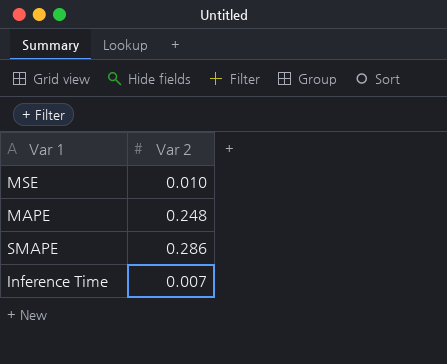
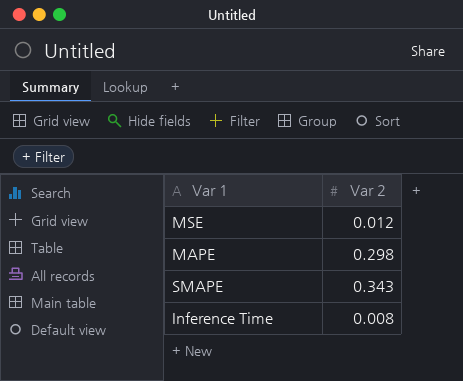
MSE | Var 2: 0.010 -> 0.012
MAPE | Var 2: 0.248 -> 0.298
SMAPE | Var 2: 0.286 -> 0.343
Inference Time | Var 2: 0.007 -> 0.008

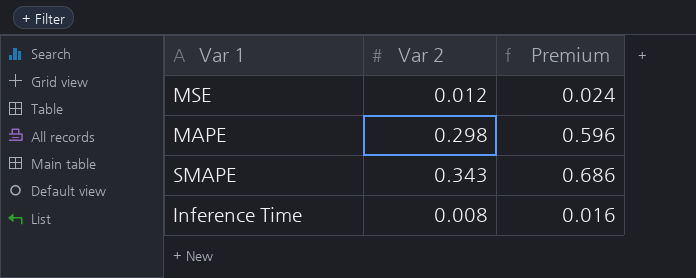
column Premium | formula: none -> [Var 2] * 2

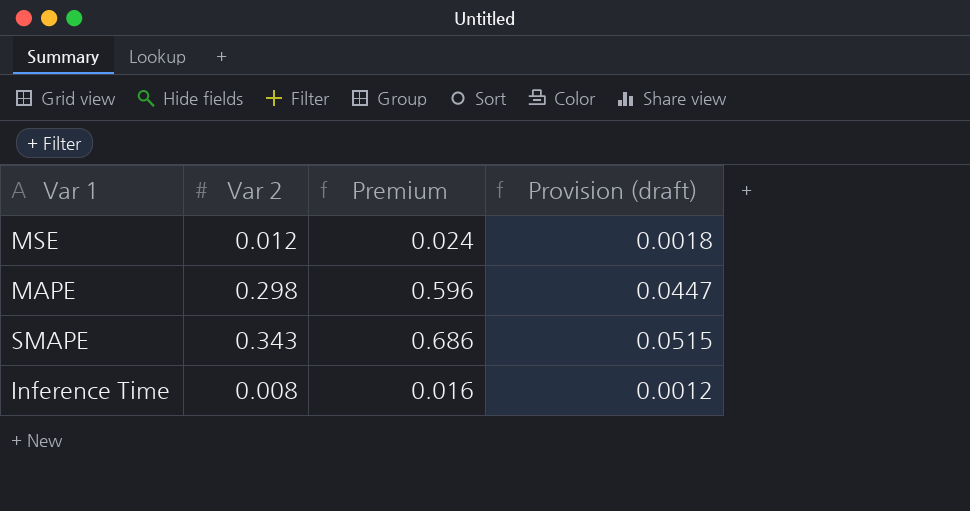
column Provision (draft) | formula: none -> [Var 2] * 0.15

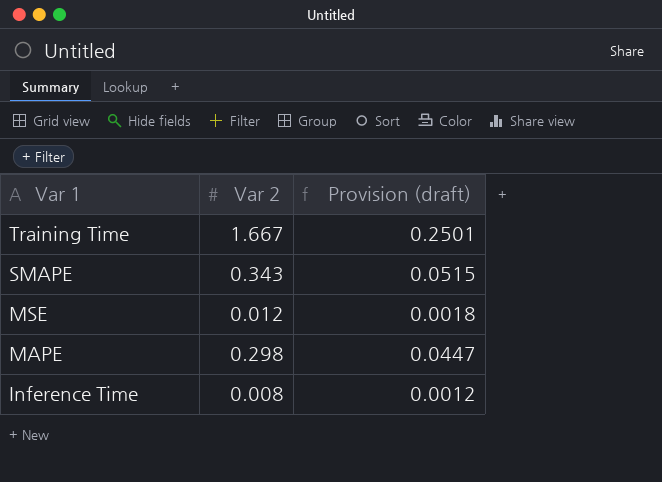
row order: none -> Var 1 descending
column Premium | formula: [Var 2] * 2 -> none
row Training Time: none -> 1.667 | 0.2501

